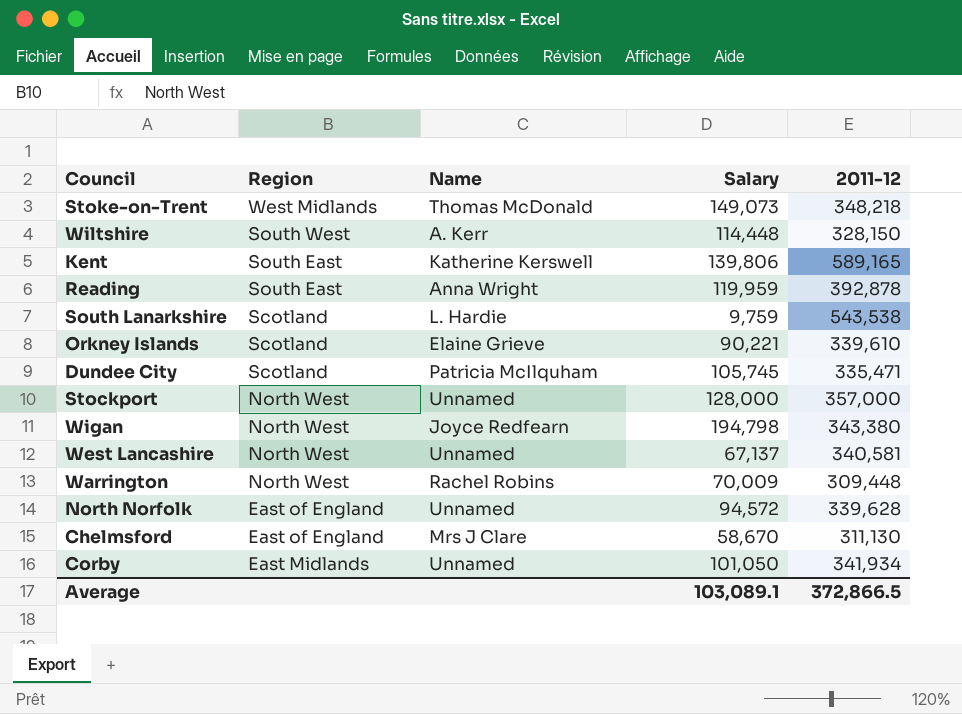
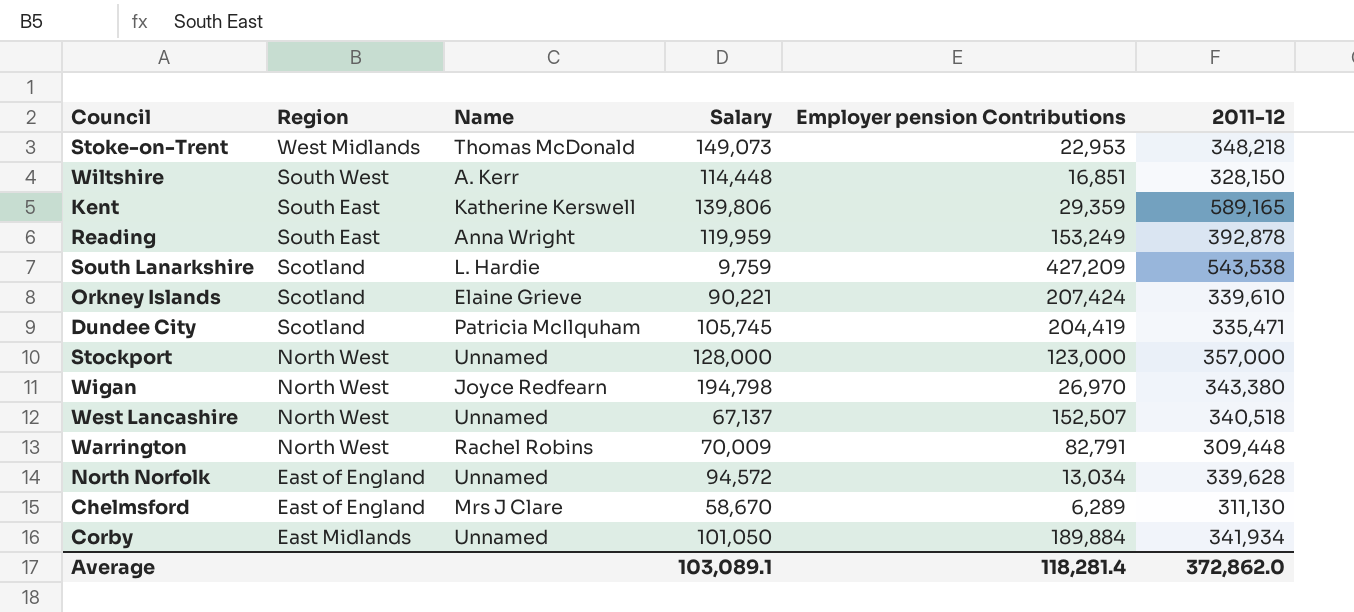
column Employer pension Contributions | position: none -> 5
West Lancashire | 2011-12: 340,581 -> 340,518
Average | 2011-12: 372,866.5 -> 372,862.0

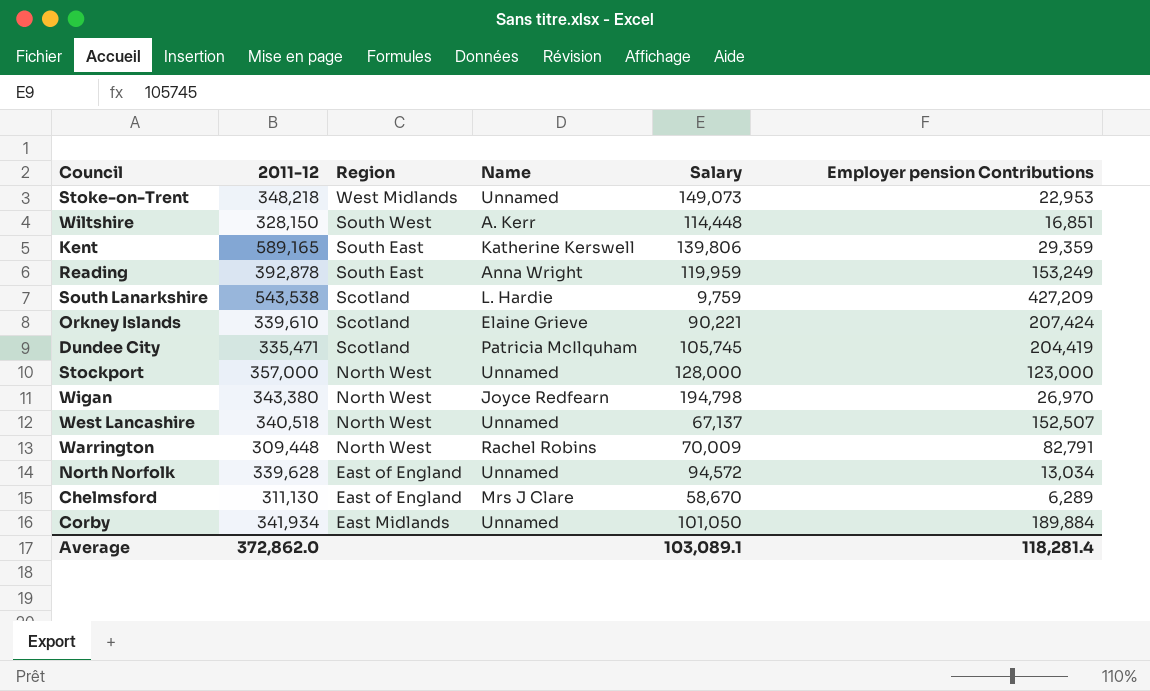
column 2011-12 | position: 6 -> 2
Stoke-on-Trent | Name: Thomas McDonald -> Unnamed

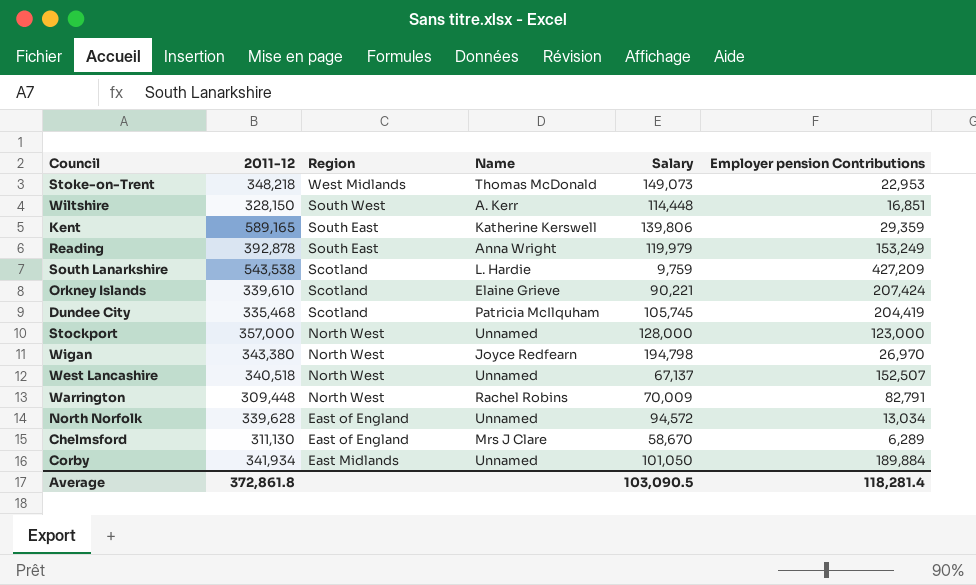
Stoke-on-Trent | Name: Unnamed -> Thomas McDonald
Reading | Salary: 119,959 -> 119,979
Dundee City | 2011-12: 335,471 -> 335,468
Average | 2011-12: 372,862.0 -> 372,861.8
Average | Salary: 103,089.1 -> 103,090.5

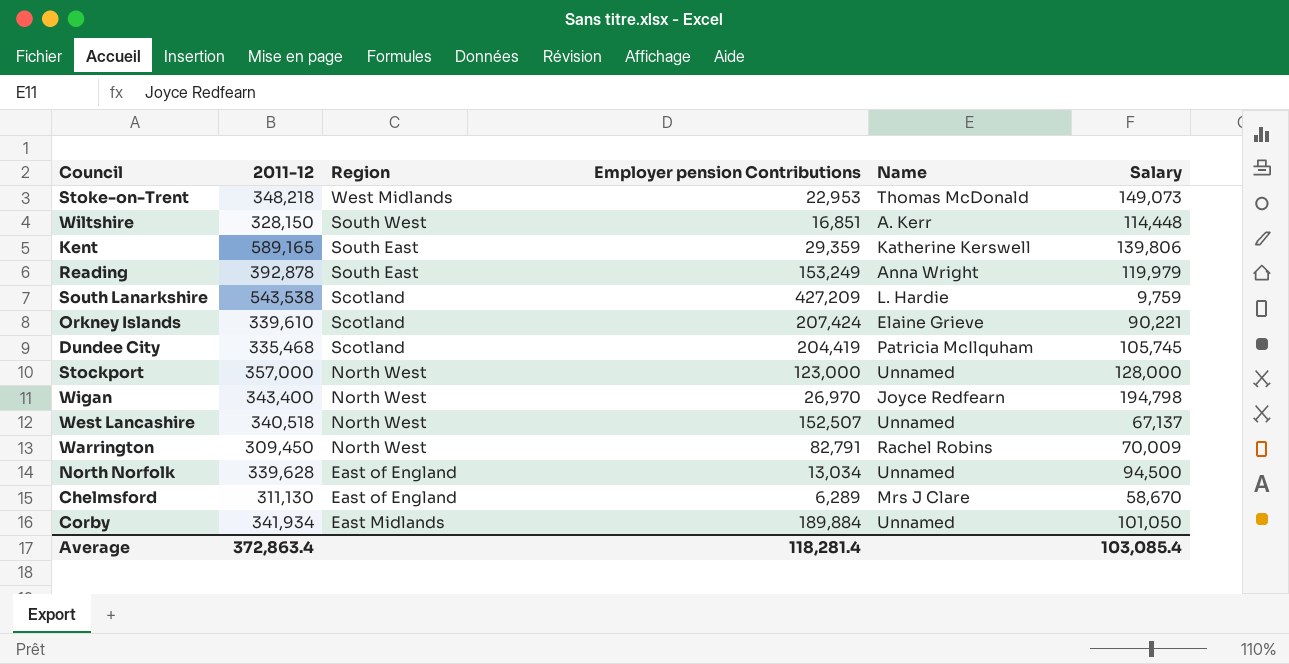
column Employer pension Contributions | position: 6 -> 4
Wigan | 2011-12: 343,380 -> 343,400
Warrington | 2011-12: 309,448 -> 309,450
North Norfolk | Salary: 94,572 -> 94,500
Average | 2011-12: 372,861.8 -> 372,863.4
Average | Salary: 103,090.5 -> 103,085.4

